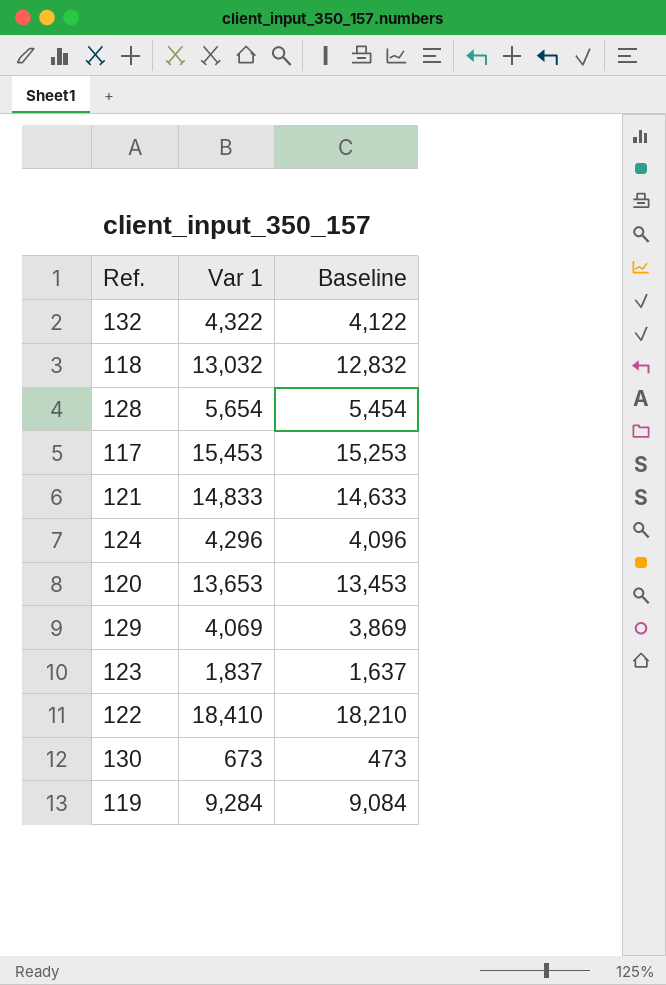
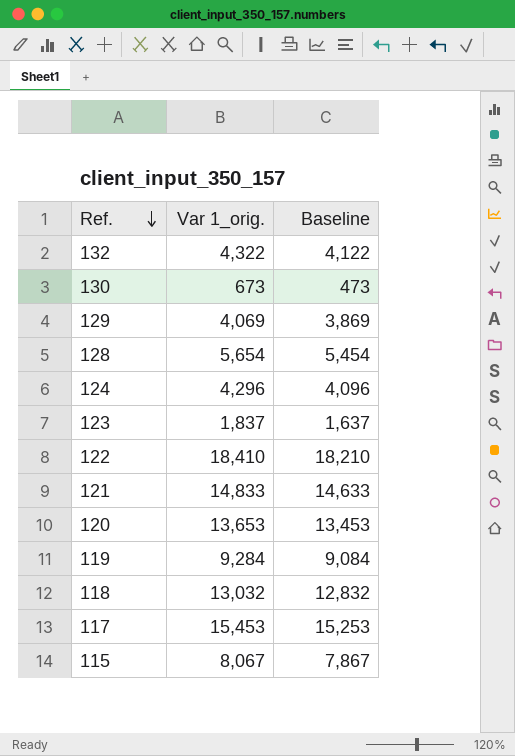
row order: none -> Ref. descending
column name: Var 1 -> Var 1_orig.
row 115: none -> 8,067 | 7,867

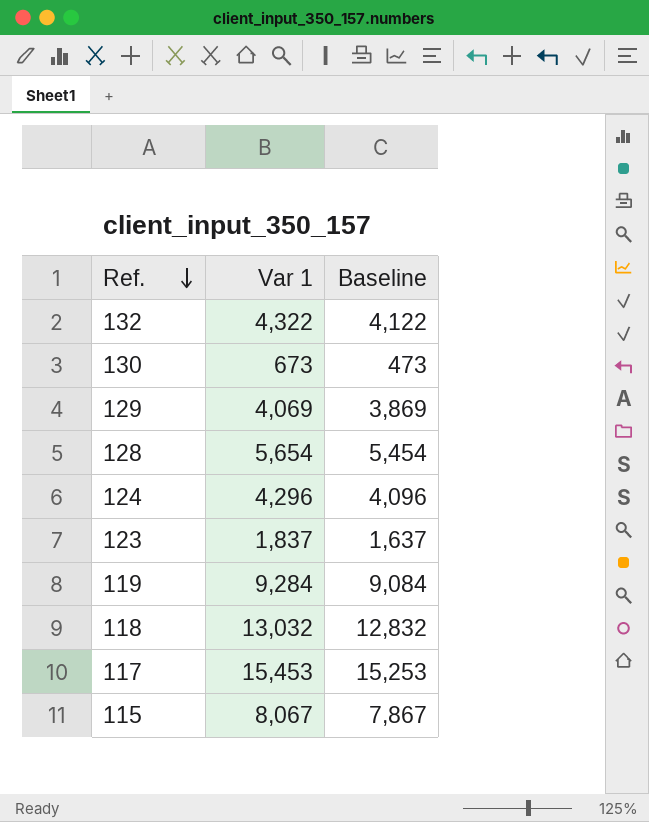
column name: Var 1_orig. -> Var 1
row 122: 18,410 | 18,210 -> none
row 121: 14,833 | 14,633 -> none
row 120: 13,653 | 13,453 -> none

